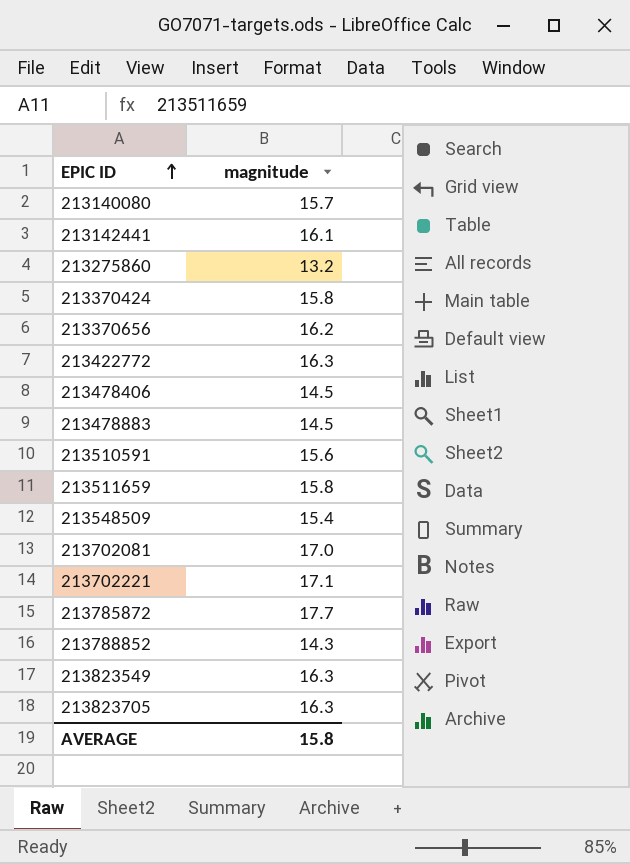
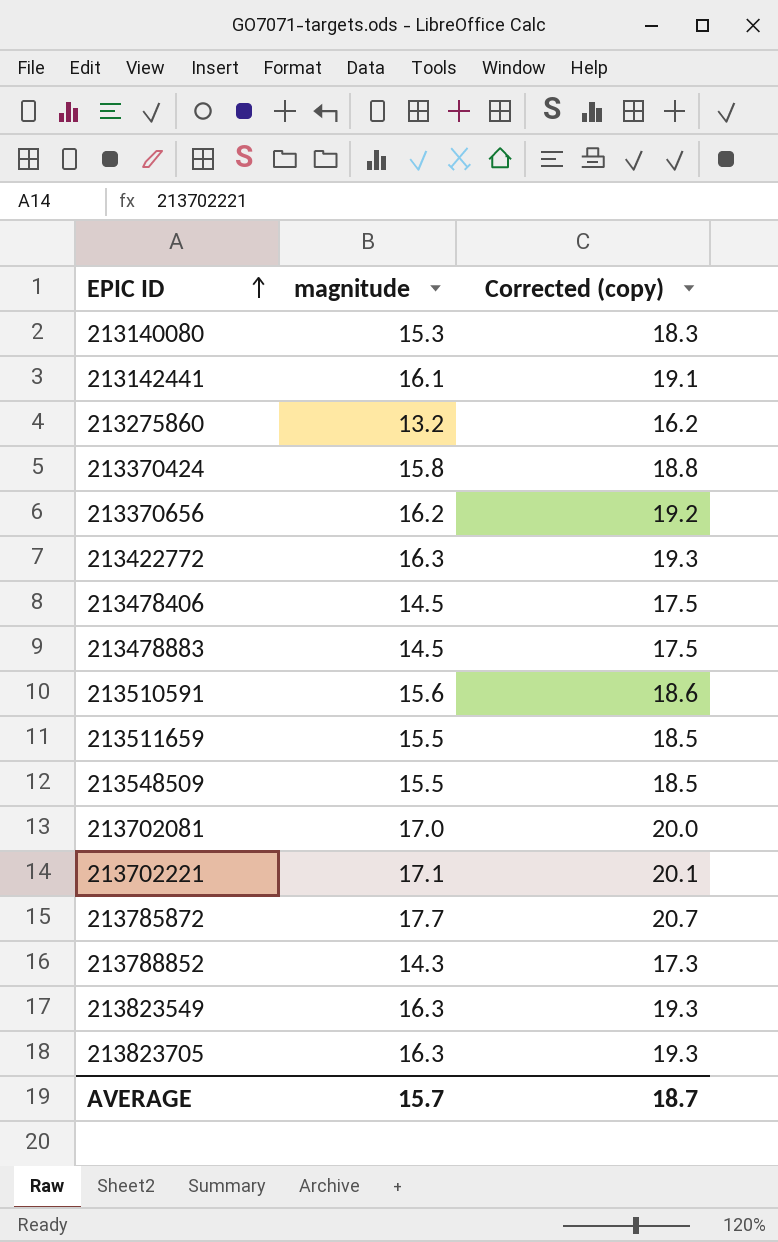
column Corrected (copy) | formula: none -> [magnitude] + 3
213140080 | magnitude: 15.7 -> 15.3
213511659 | magnitude: 15.8 -> 15.5
213548509 | magnitude: 15.4 -> 15.5
AVERAGE | magnitude: 15.8 -> 15.7

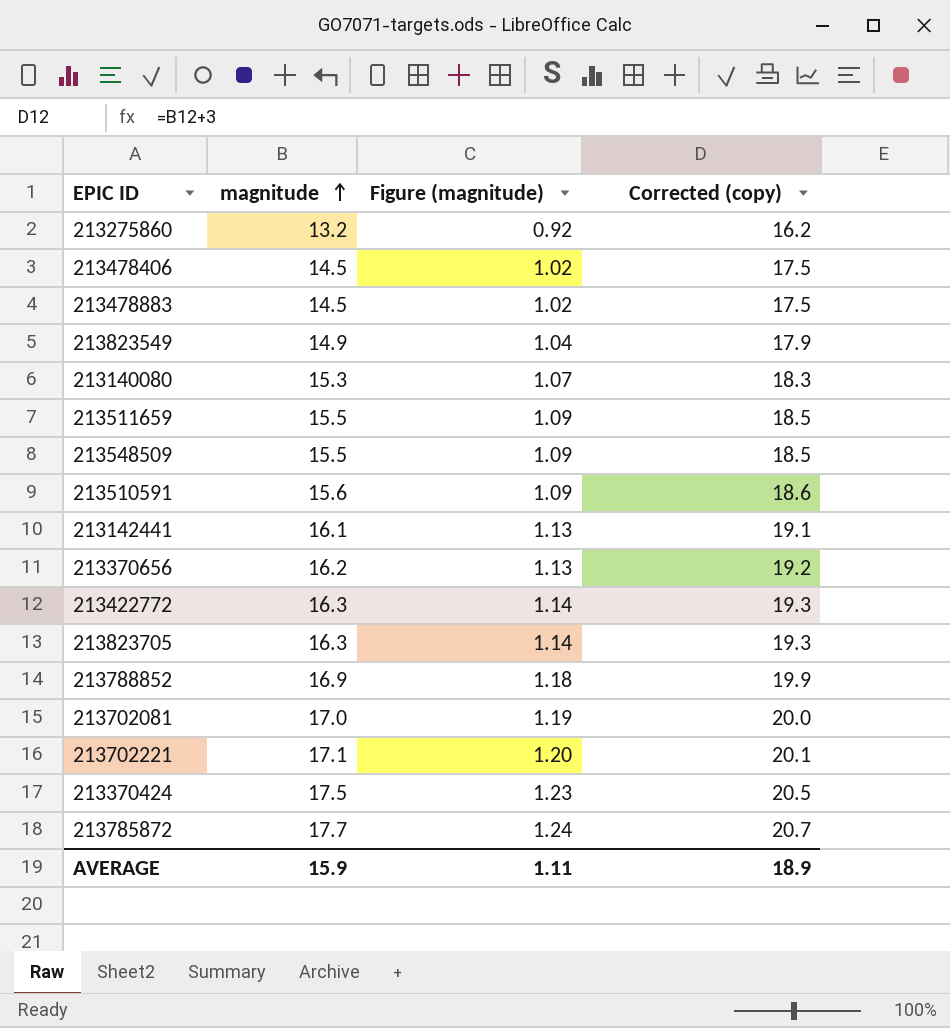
row order: EPIC ID ascending -> magnitude ascending
column Figure (magnitude) | formula: none -> [magnitude] * 0.07
213823549 | magnitude: 16.3 -> 14.9
213823549 | Corrected (copy): 19.3 -> 17.9
213788852 | magnitude: 14.3 -> 16.9
213788852 | Corrected (copy): 17.3 -> 19.9
213370424 | magnitude: 15.8 -> 17.5
213370424 | Corrected (copy): 18.8 -> 20.5
AVERAGE | magnitude: 15.7 -> 15.9
AVERAGE | Corrected (copy): 18.7 -> 18.9

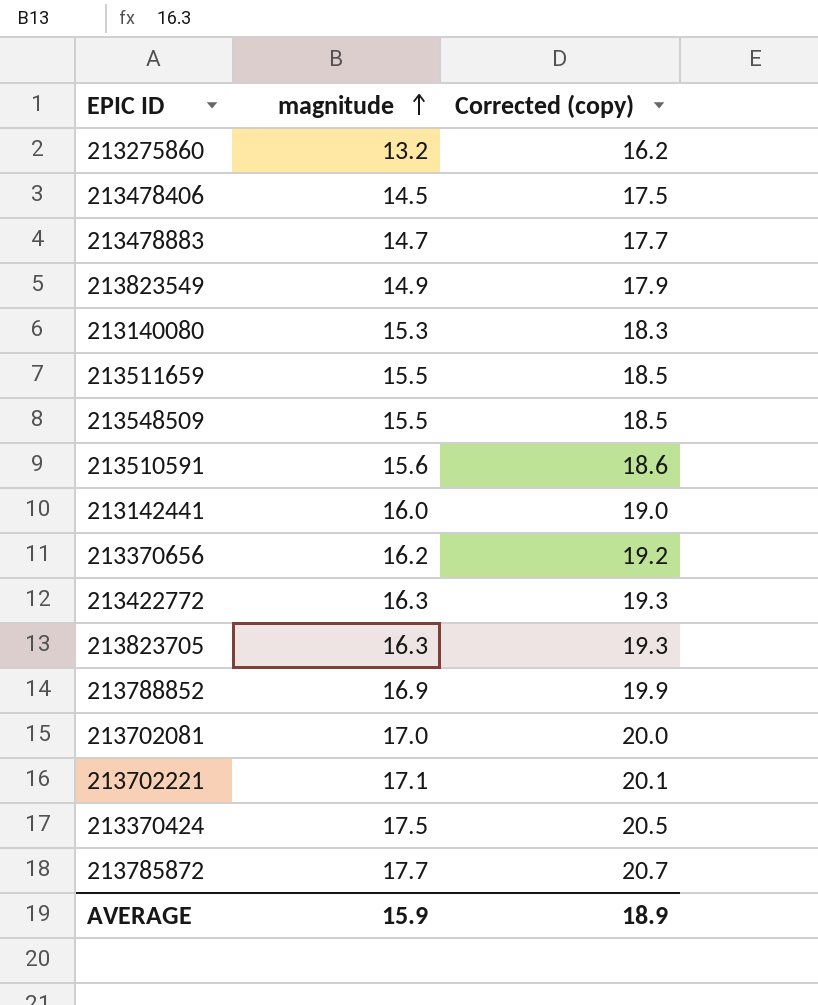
column Figure (magnitude) | formula: [magnitude] * 0.07 -> none
213478883 | magnitude: 14.5 -> 14.7
213478883 | Corrected (copy): 17.5 -> 17.7
213142441 | magnitude: 16.1 -> 16.0
213142441 | Corrected (copy): 19.1 -> 19.0

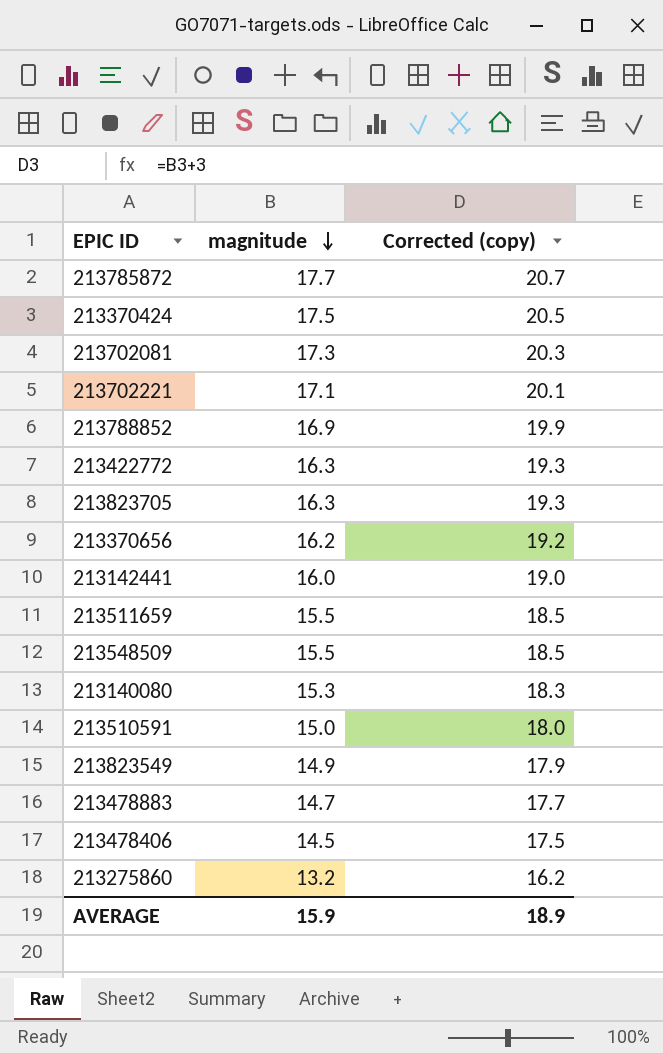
row order: magnitude ascending -> magnitude descending
213702081 | magnitude: 17.0 -> 17.3
213702081 | Corrected (copy): 20.0 -> 20.3
213510591 | magnitude: 15.6 -> 15.0
213510591 | Corrected (copy): 18.6 -> 18.0

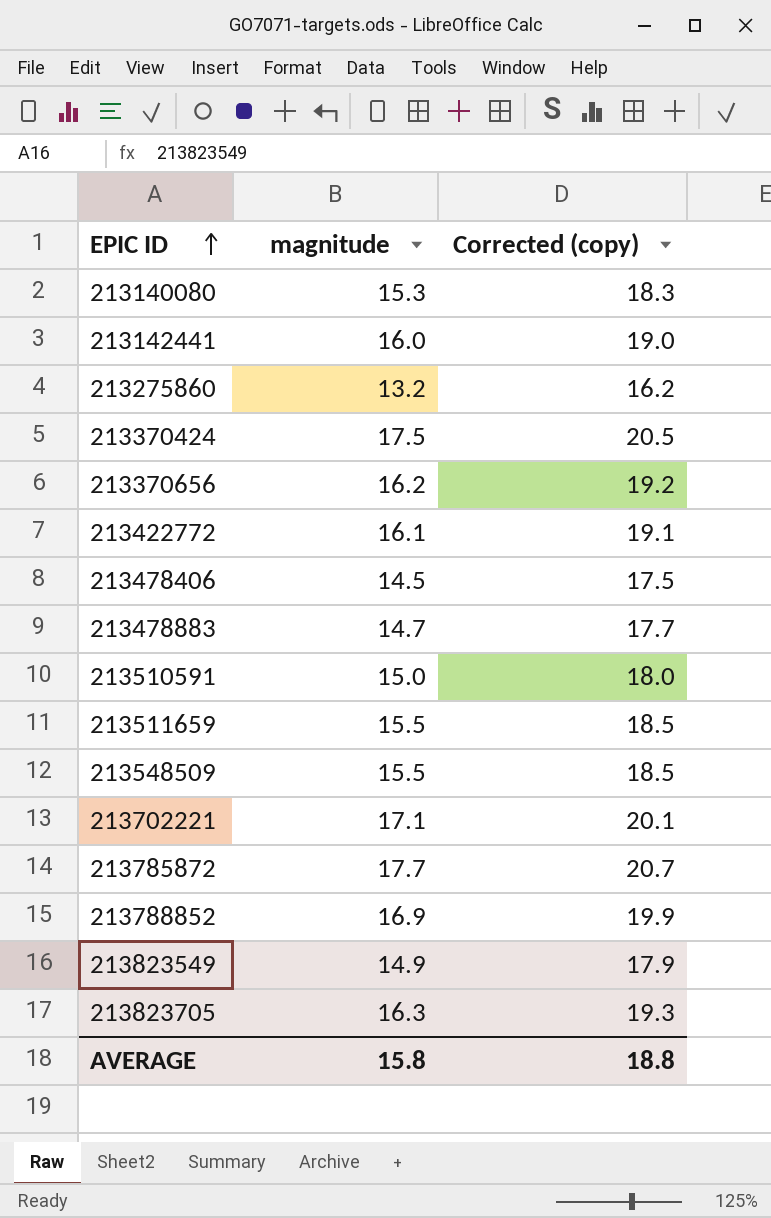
row order: magnitude descending -> EPIC ID ascending
row 213702081: 17.3 | 20.3 -> none
213422772 | magnitude: 16.3 -> 16.1
213422772 | Corrected (copy): 19.3 -> 19.1
AVERAGE | magnitude: 15.9 -> 15.8
AVERAGE | Corrected (copy): 18.9 -> 18.8

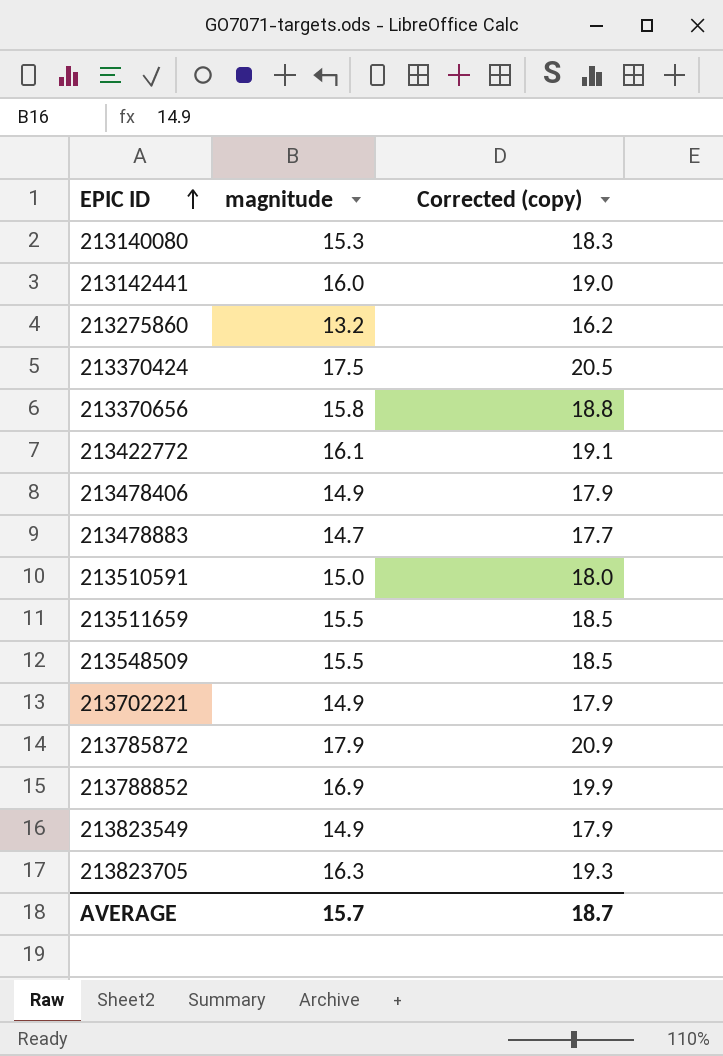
213370656 | magnitude: 16.2 -> 15.8
213370656 | Corrected (copy): 19.2 -> 18.8
213478406 | magnitude: 14.5 -> 14.9
213478406 | Corrected (copy): 17.5 -> 17.9
213702221 | magnitude: 17.1 -> 14.9
213702221 | Corrected (copy): 20.1 -> 17.9
213785872 | magnitude: 17.7 -> 17.9
213785872 | Corrected (copy): 20.7 -> 20.9
AVERAGE | magnitude: 15.8 -> 15.7
AVERAGE | Corrected (copy): 18.8 -> 18.7

